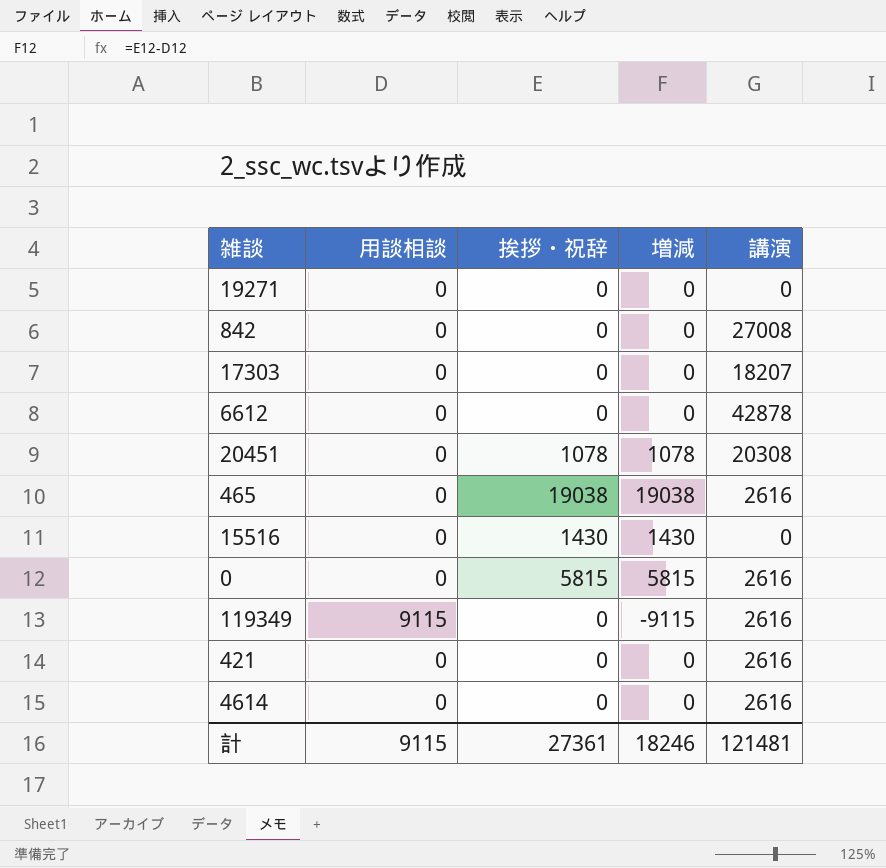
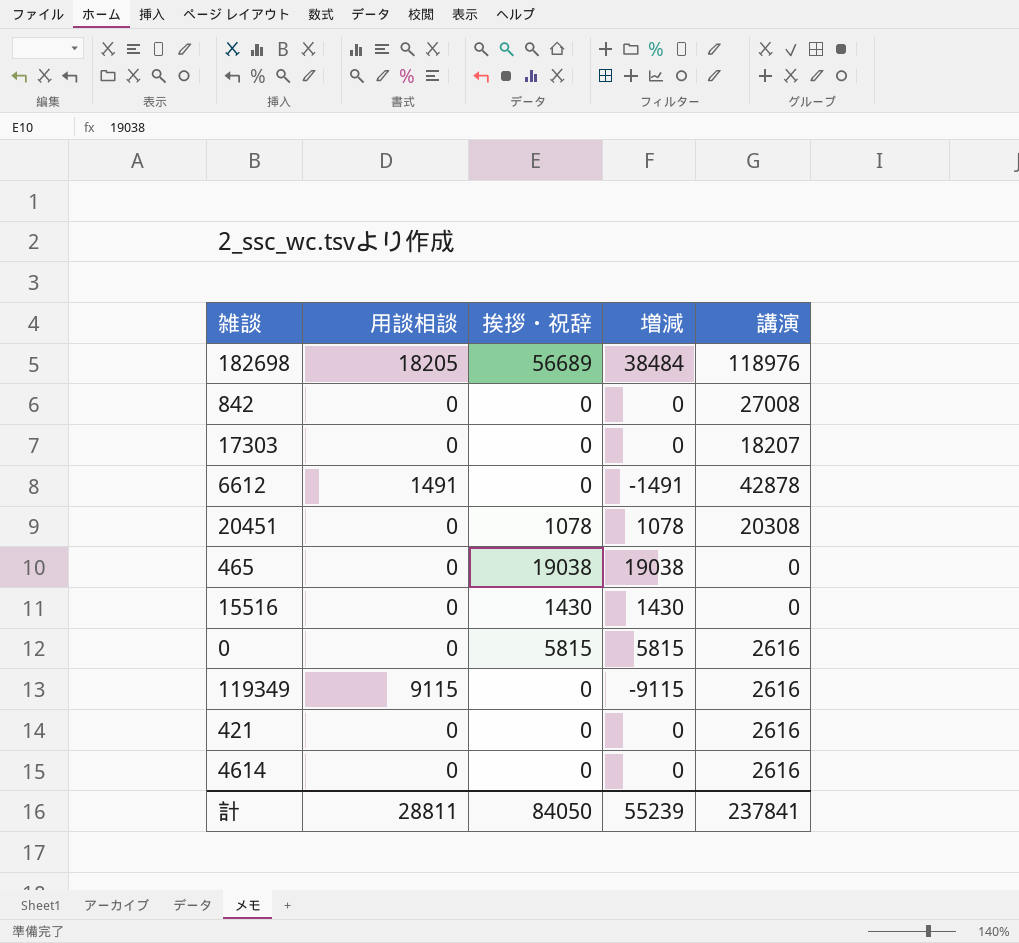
row 19271: 0 | 0 | 0 | 0 -> none
row 182698: none -> 18205 | 56689 | 38484 | 118976
6612 | 用談相談: 0 -> 1491
6612 | 増減: 0 -> -1491
465 | 講演: 2616 -> 0
計 | 用談相談: 9115 -> 28811
計 | 挨拶・祝辞: 27361 -> 84050
計 | 増減: 18246 -> 55239
計 | 講演: 121481 -> 237841

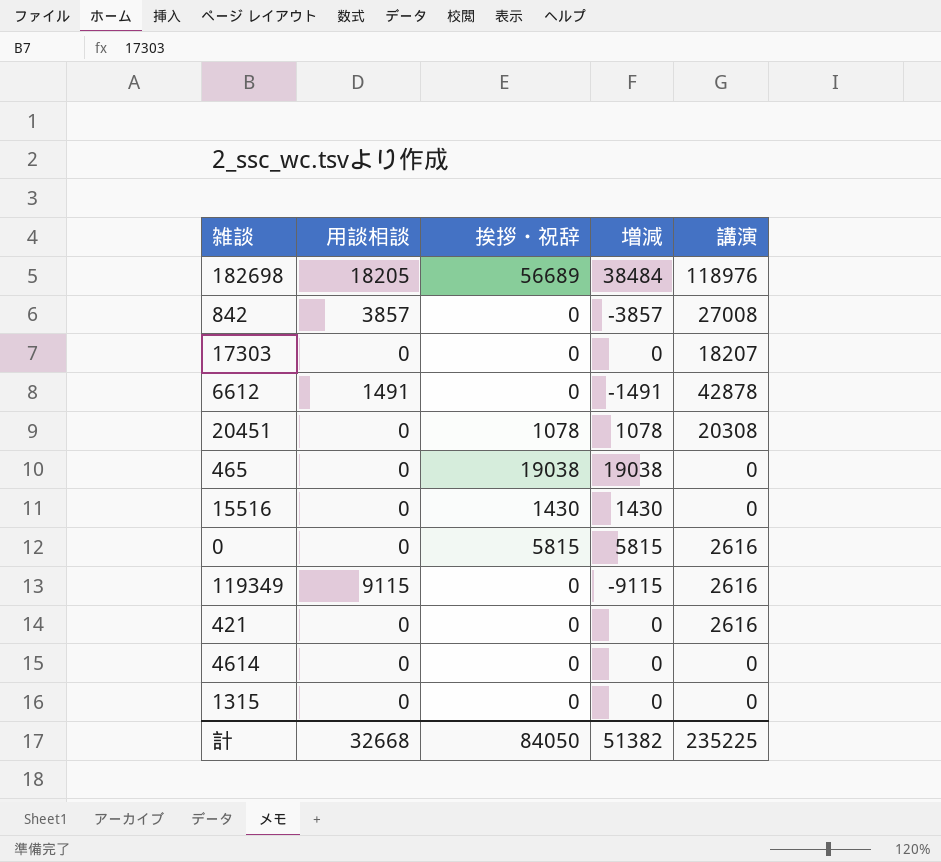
842 | 用談相談: 0 -> 3857
842 | 増減: 0 -> -3857
4614 | 講演: 2616 -> 0
row 1315: none -> 0 | 0 | 0 | 0
計 | 用談相談: 28811 -> 32668
計 | 増減: 55239 -> 51382
計 | 講演: 237841 -> 235225

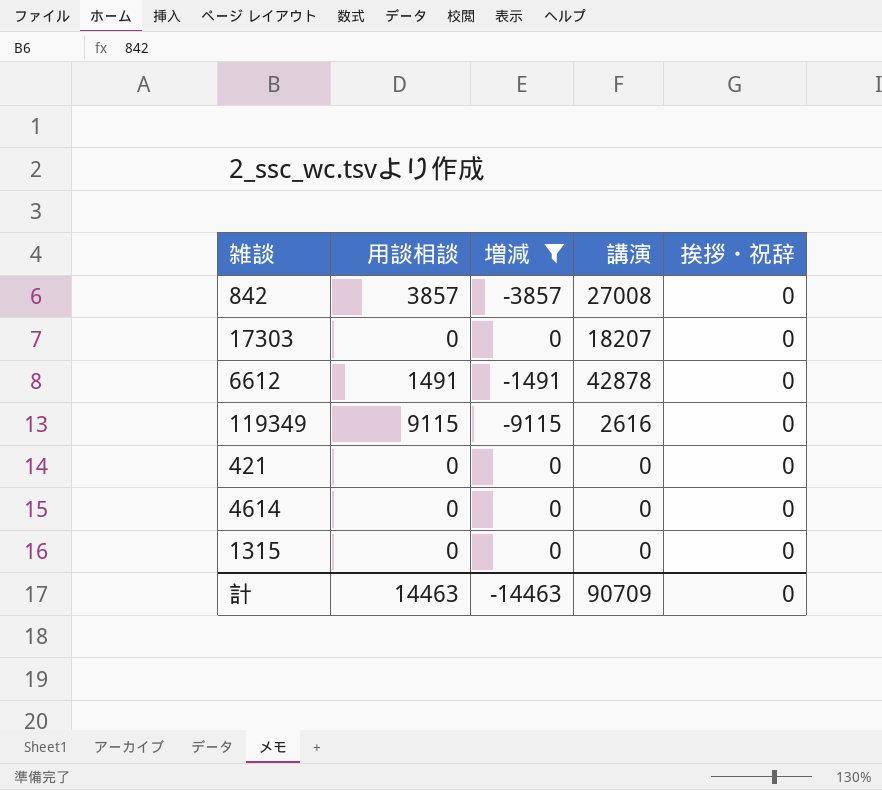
filter: none -> 増減 <= 0
column 挨拶・祝辞 | position: 3 -> 5
421 | 講演: 2616 -> 0
計 | 用談相談: 32668 -> 14463
計 | 増減: 51382 -> -14463
計 | 講演: 235225 -> 90709
計 | 挨拶・祝辞: 84050 -> 0

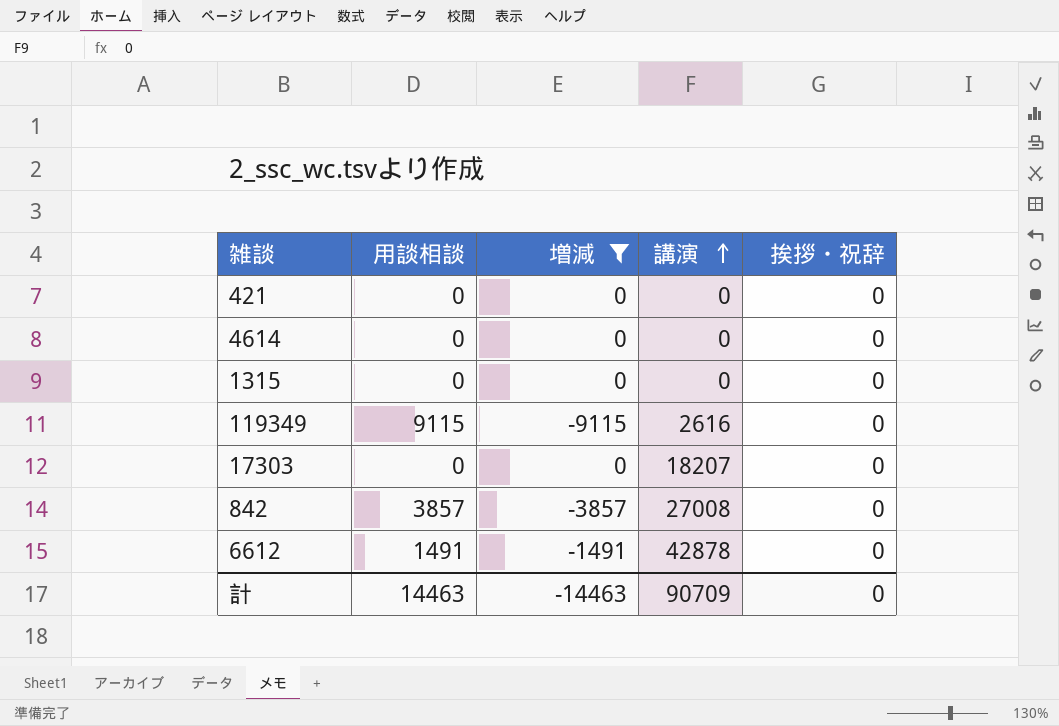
row order: none -> 講演 ascending

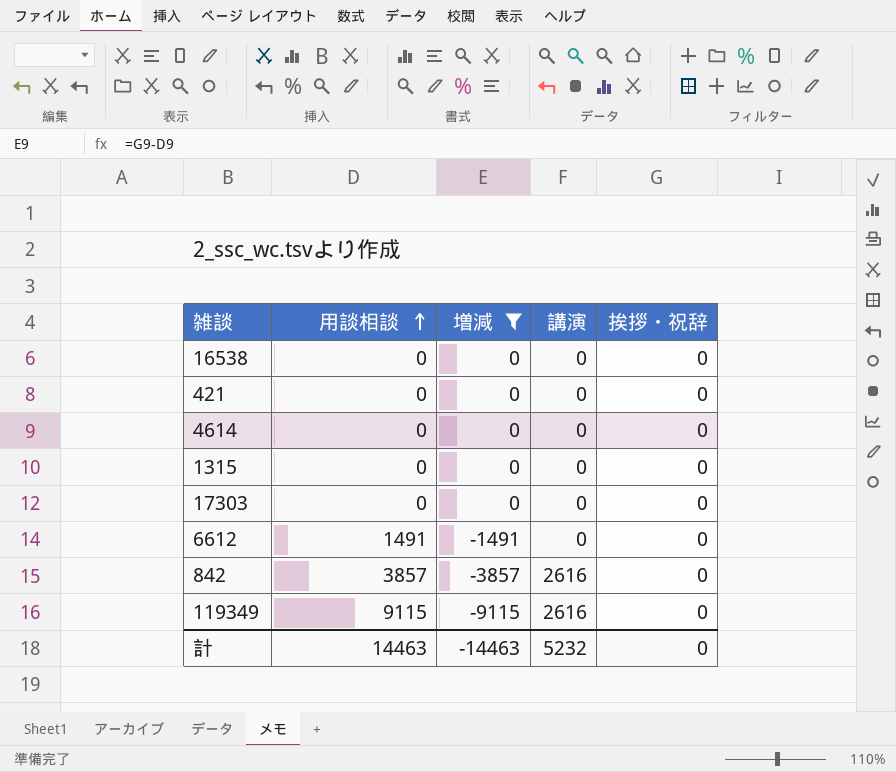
row order: 講演 ascending -> 用談相談 ascending
row 16538: none -> 0 | 0 | 0 | 0
17303 | 講演: 18207 -> 0
6612 | 講演: 42878 -> 0
842 | 講演: 27008 -> 2616
計 | 講演: 90709 -> 5232

